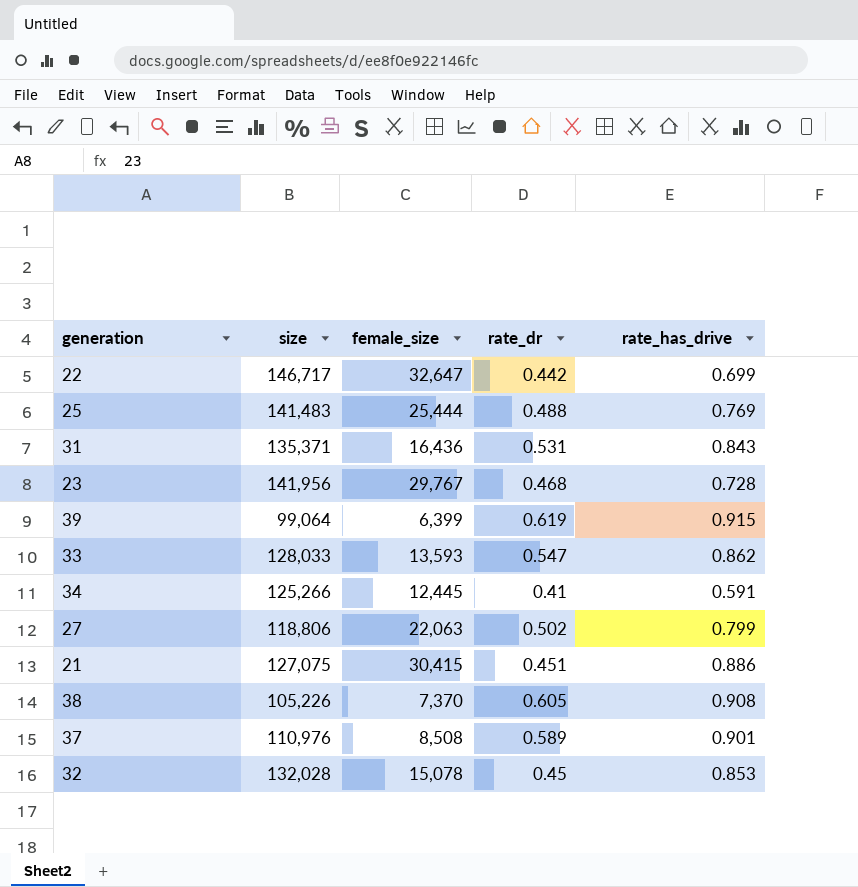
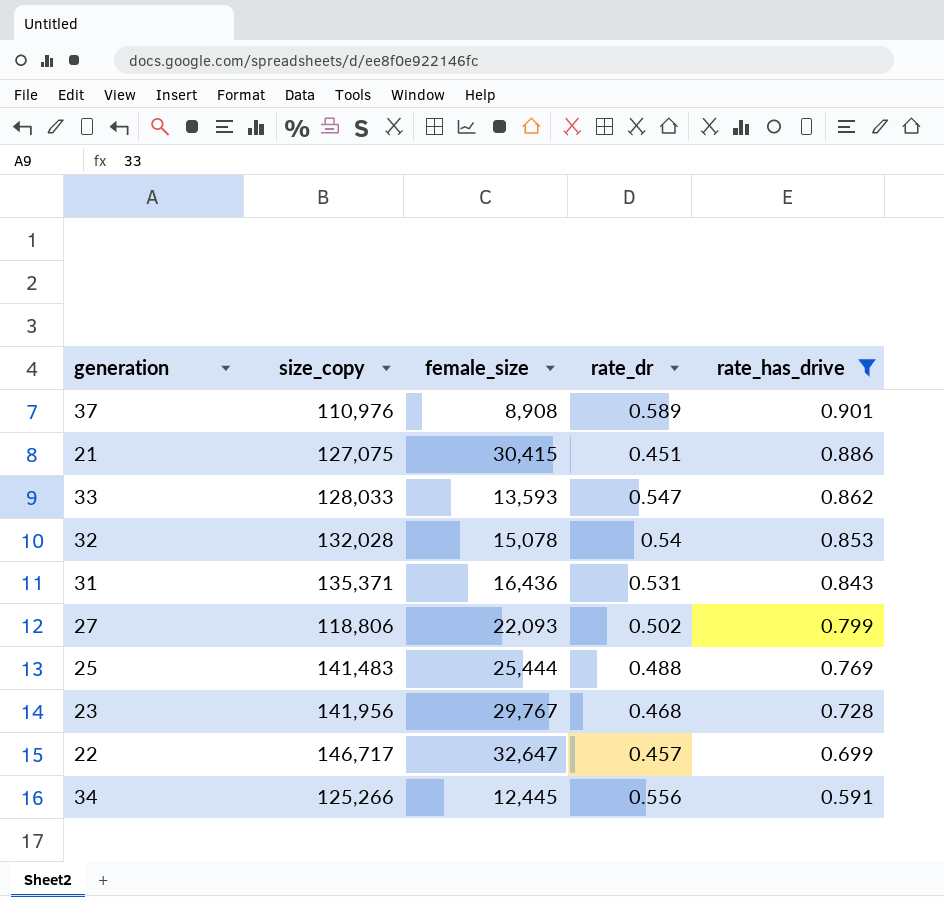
filter: none -> rate_has_drive <= 0.901
row order: none -> rate_has_drive descending
column name: size -> size_copy
37 | female_size: 8,508 -> 8,908
32 | rate_dr: 0.45 -> 0.54
27 | female_size: 22,063 -> 22,093
22 | rate_dr: 0.442 -> 0.457
34 | rate_dr: 0.41 -> 0.556

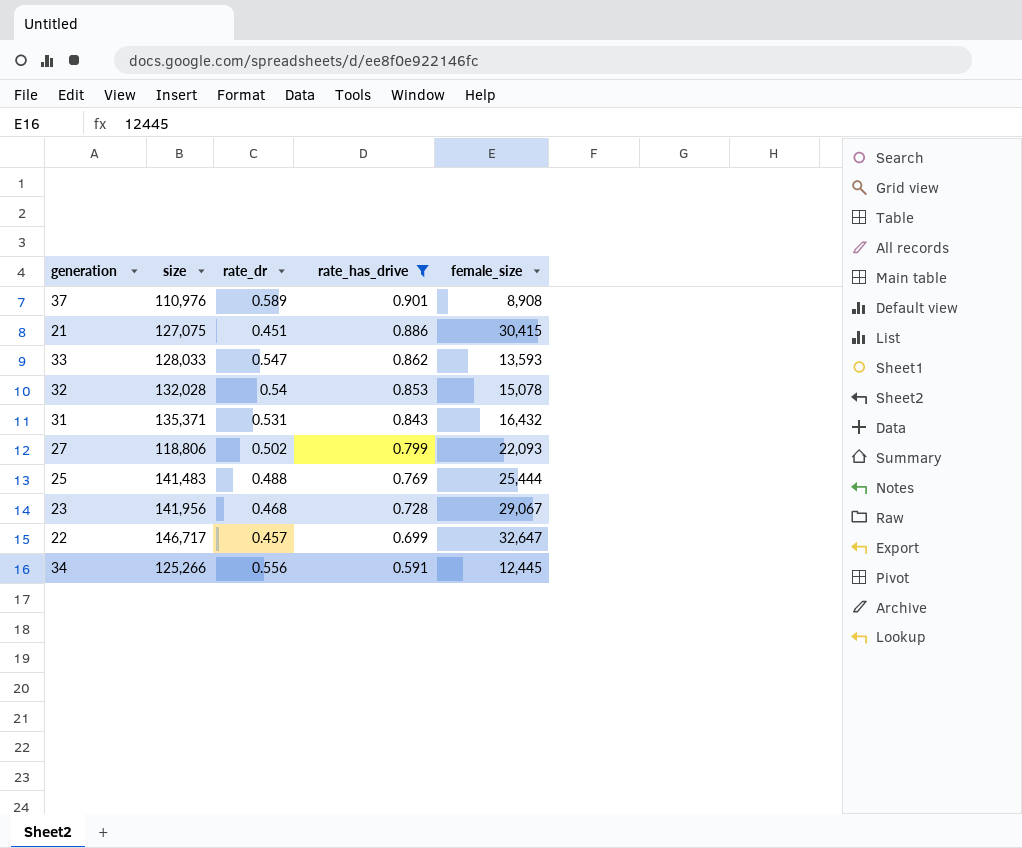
column name: size_copy -> size
column female_size | position: 3 -> 5
31 | female_size: 16,436 -> 16,432
23 | female_size: 29,767 -> 29,067

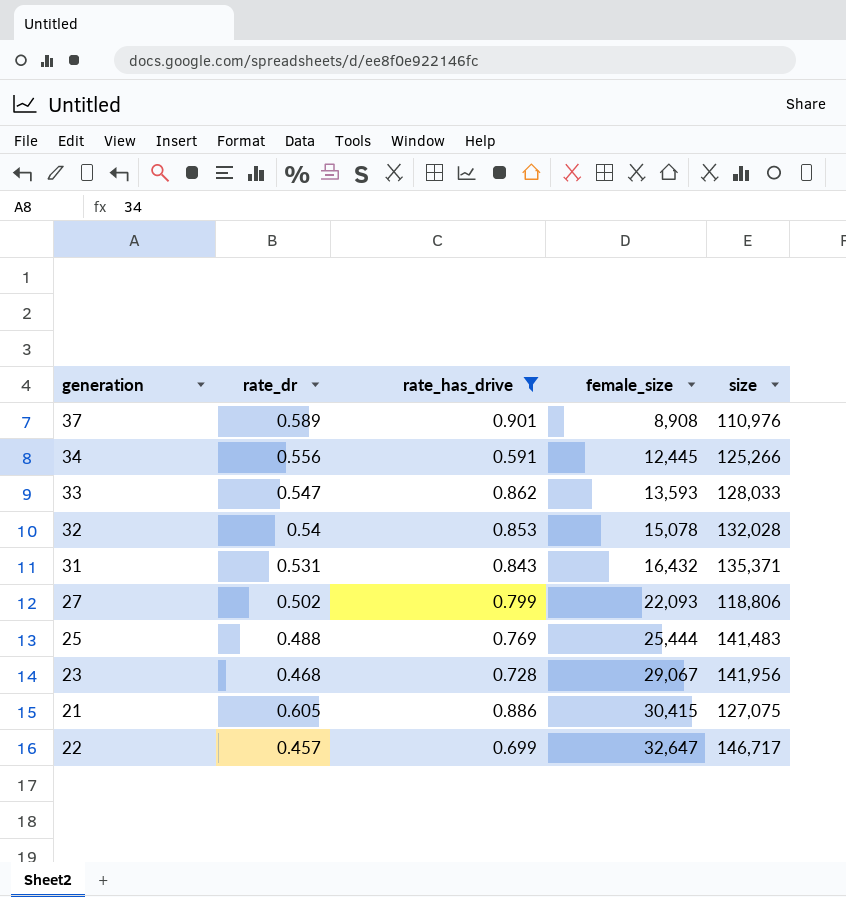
row order: rate_has_drive descending -> female_size ascending
column size | position: 2 -> 5
21 | rate_dr: 0.451 -> 0.605

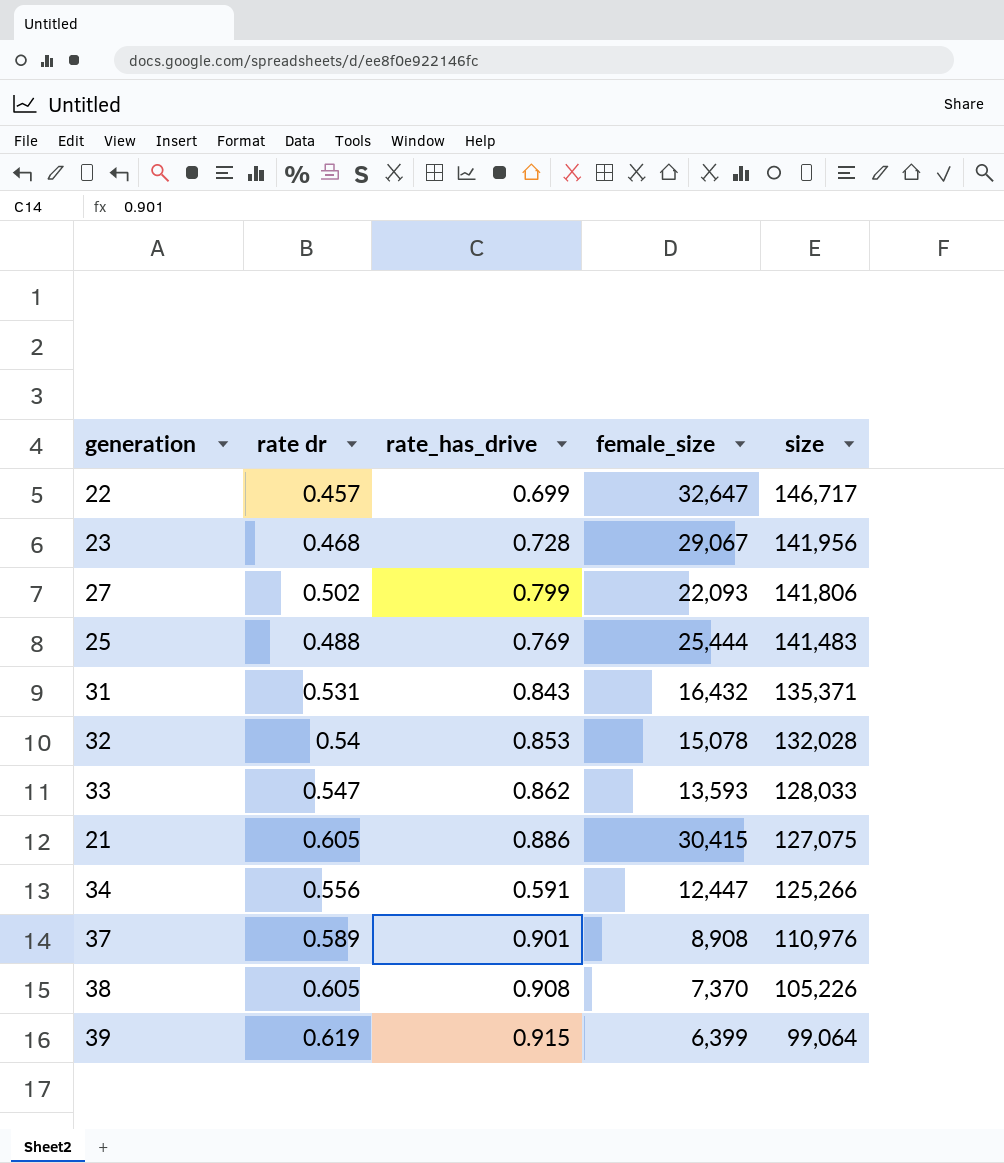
filter: rate_has_drive <= 0.901 -> none
row order: female_size ascending -> size descending
column name: rate_dr -> rate dr
27 | size: 118,806 -> 141,806
34 | female_size: 12,445 -> 12,447

